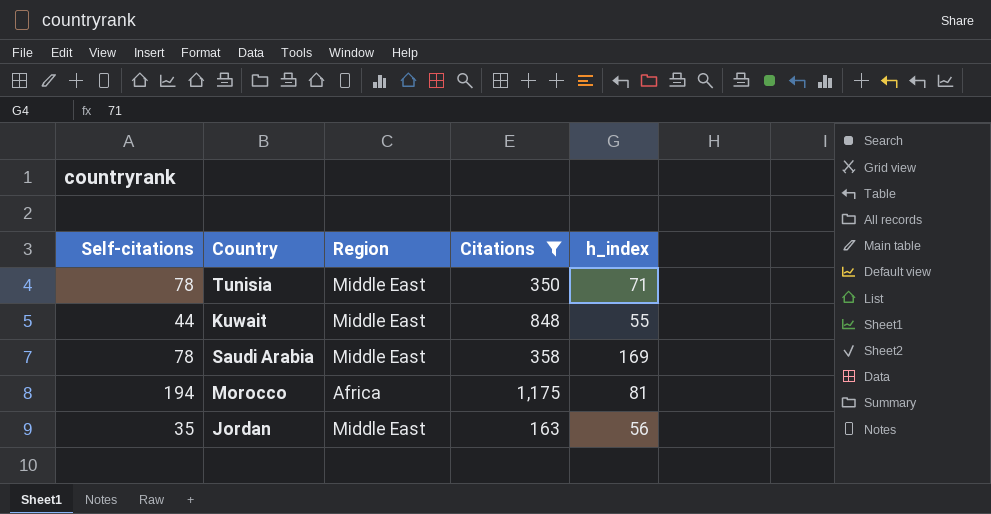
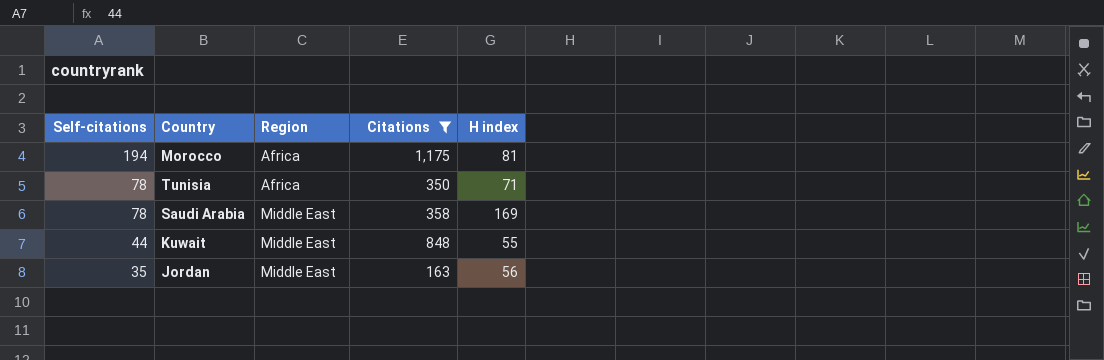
row order: none -> Self-citations descending
column name: h_index -> H index
Tunisia | Region: Middle East -> Africa

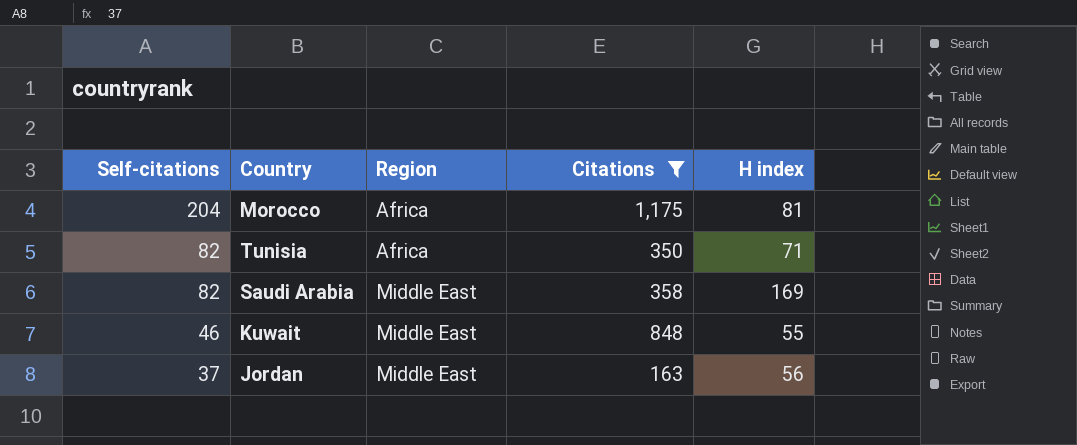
Morocco | Self-citations: 194 -> 204
Tunisia | Self-citations: 78 -> 82
Saudi Arabia | Self-citations: 78 -> 82
Kuwait | Self-citations: 44 -> 46
Jordan | Self-citations: 35 -> 37

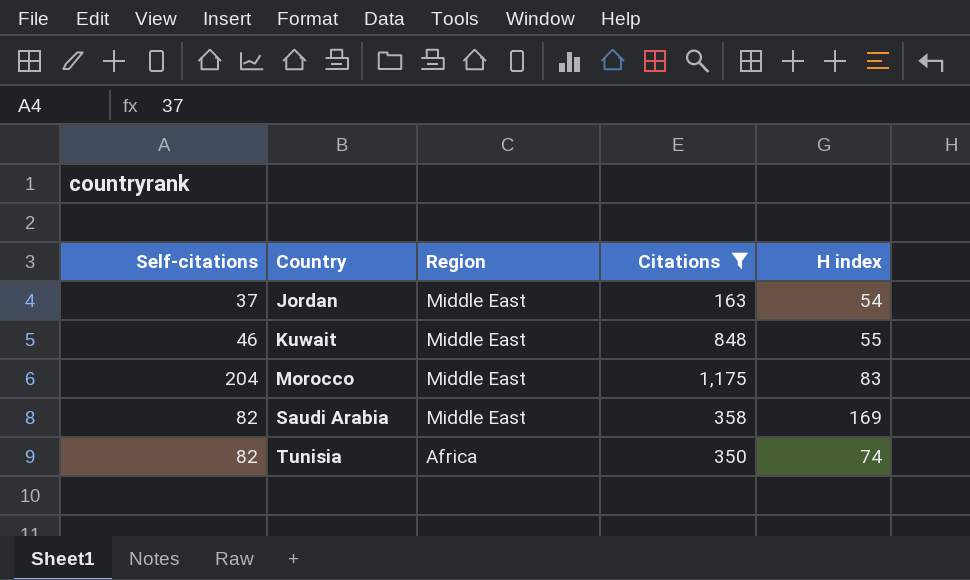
row order: Self-citations descending -> Country ascending
Jordan | H index: 56 -> 54
Morocco | Region: Africa -> Middle East
Morocco | H index: 81 -> 83
Tunisia | H index: 71 -> 74

